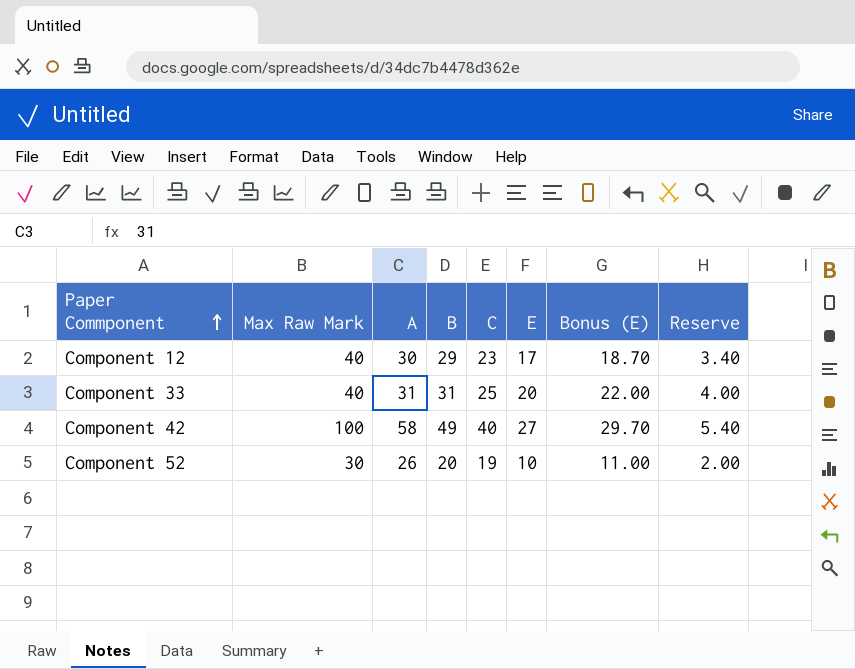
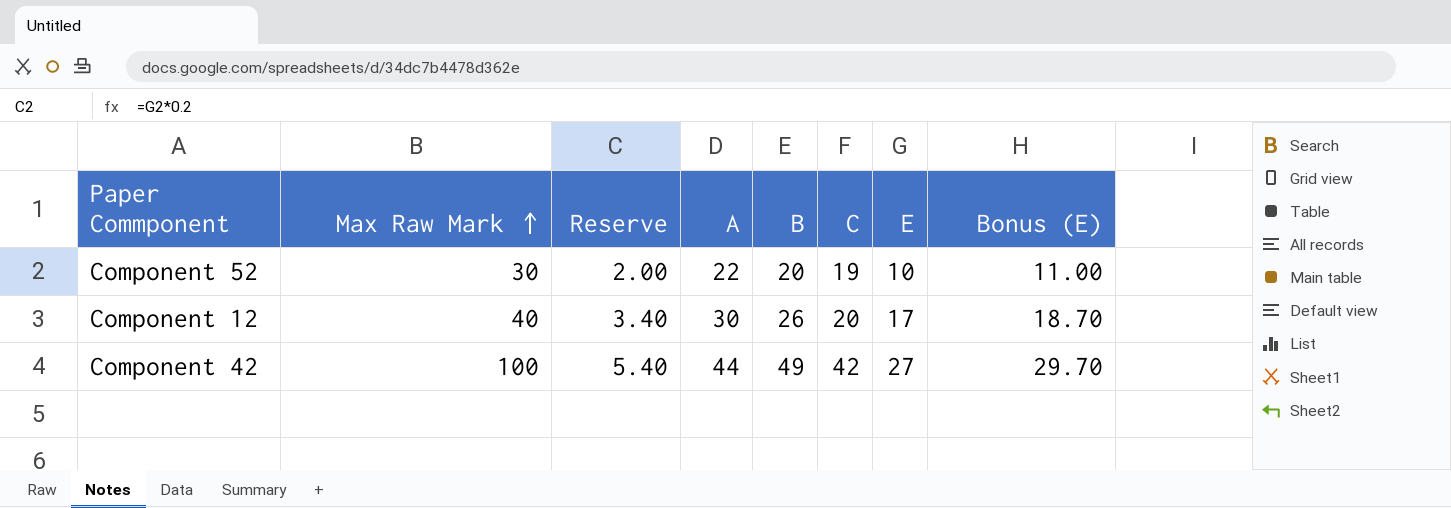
row order: Paper Commponent ascending -> Max Raw Mark ascending
column Reserve | position: 8 -> 3
row Component 33: 40 | 31 | 31 | 25 | 20 | 22.00 | 4.00 -> none
Component 52 | A: 26 -> 22
Component 12 | B: 29 -> 26
Component 12 | C: 23 -> 20
Component 42 | A: 58 -> 44
Component 42 | C: 40 -> 42

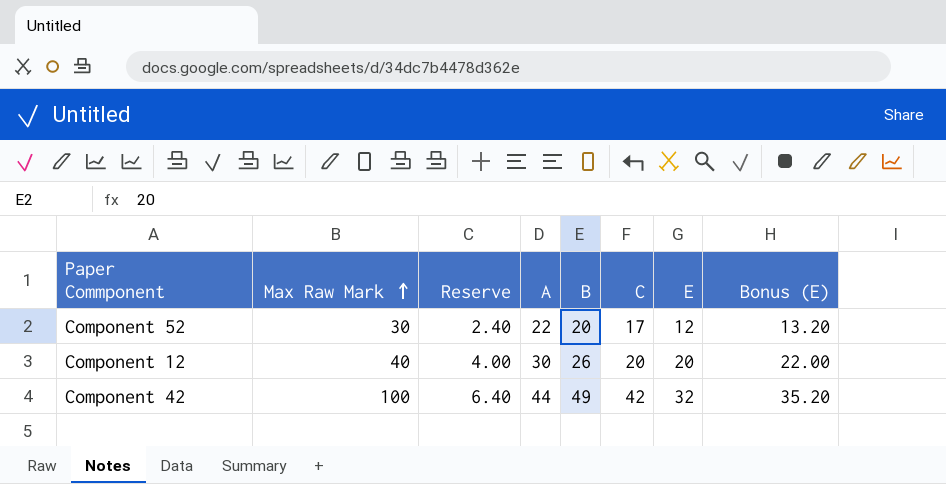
Component 52 | Reserve: 2.00 -> 2.40
Component 52 | C: 19 -> 17
Component 52 | E: 10 -> 12
Component 52 | Bonus (E): 11.00 -> 13.20
Component 12 | Reserve: 3.40 -> 4.00
Component 12 | E: 17 -> 20
Component 12 | Bonus (E): 18.70 -> 22.00
Component 42 | Reserve: 5.40 -> 6.40
Component 42 | E: 27 -> 32
Component 42 | Bonus (E): 29.70 -> 35.20

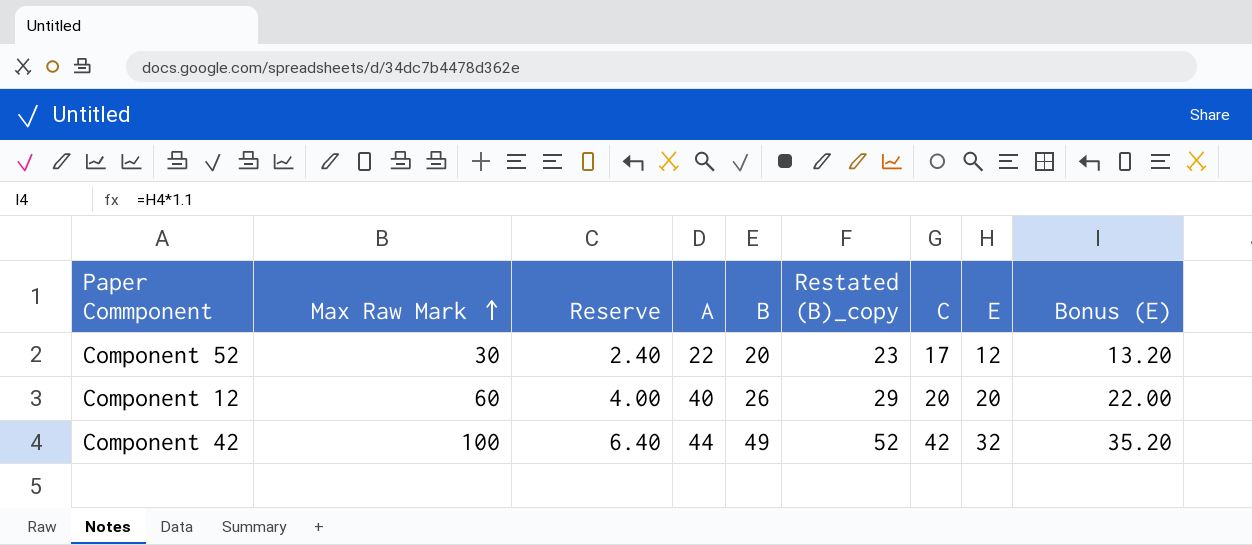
column Restated (B)_copy | formula: none -> [B] + 3
Component 12 | Max Raw Mark: 40 -> 60
Component 12 | A: 30 -> 40

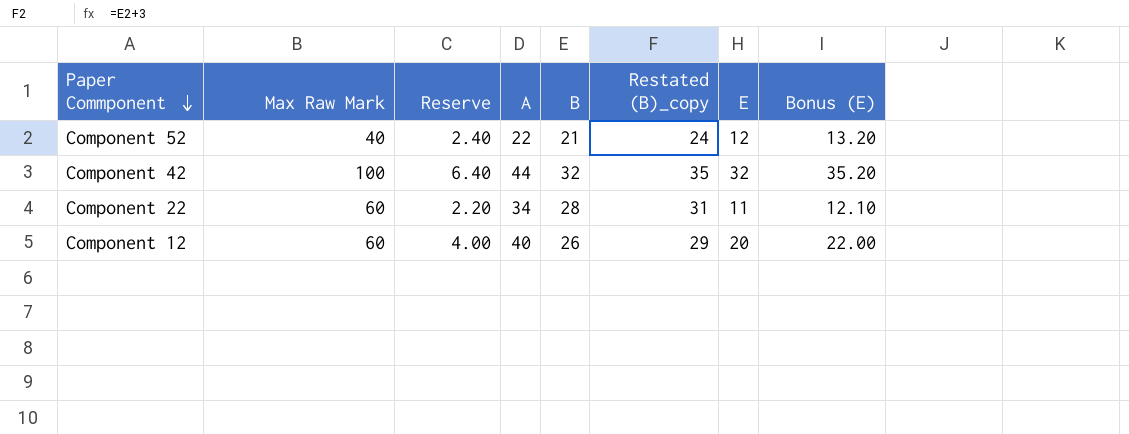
row order: Max Raw Mark ascending -> Paper Commponent descending
column C | position: 7 -> none
Component 52 | Max Raw Mark: 30 -> 40
Component 52 | B: 20 -> 21
Component 52 | Restated (B)_copy: 23 -> 24
Component 42 | B: 49 -> 32
Component 42 | Restated (B)_copy: 52 -> 35
row Component 22: none -> 60 | 2.20 | 34 | 28 | 31 | 11 | 12.10

